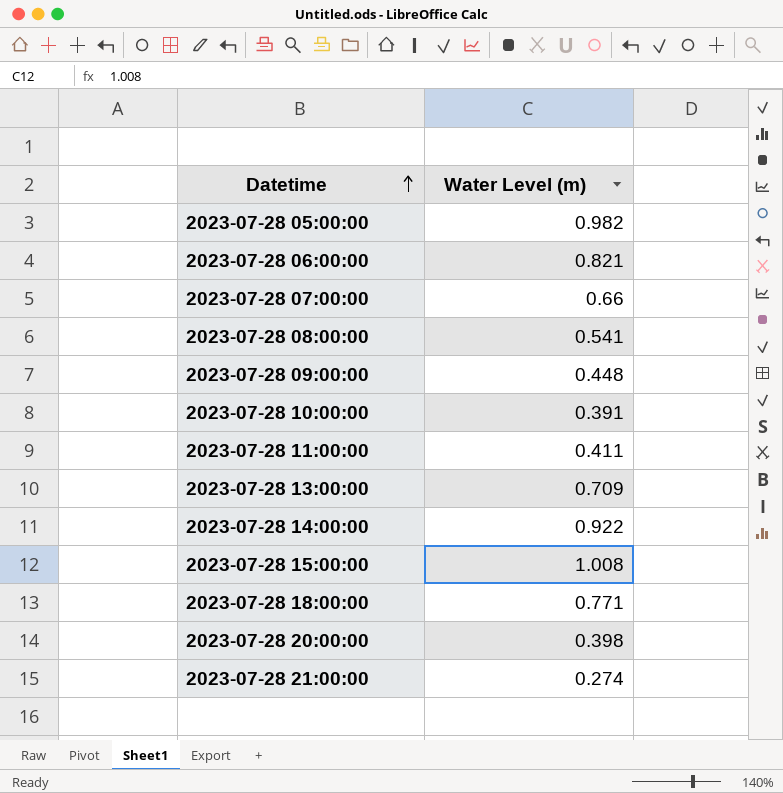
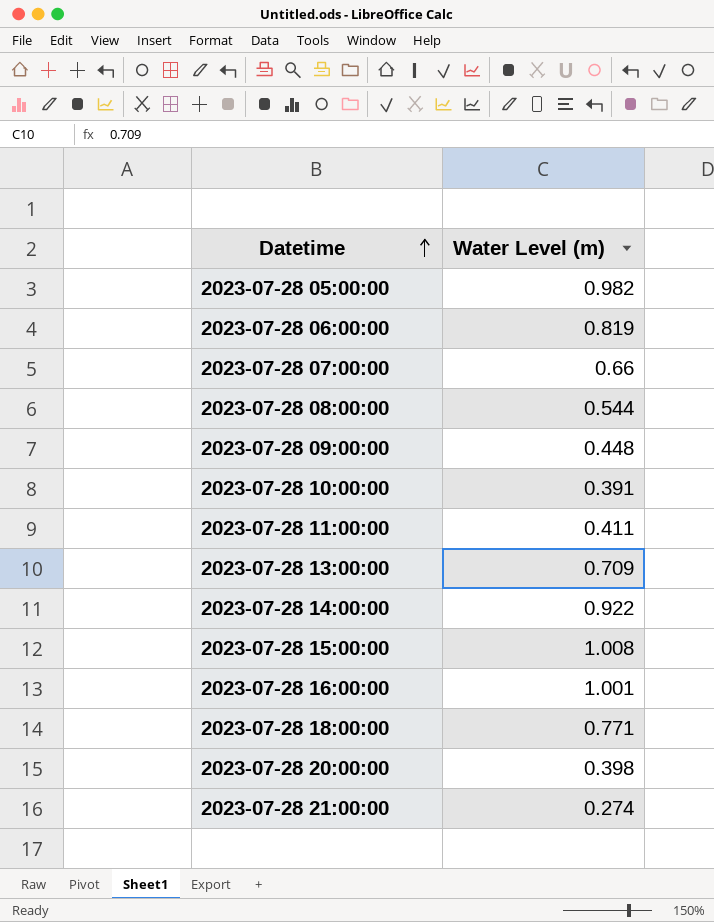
2023-07-28 06:00:00 | Water Level (m): 0.821 -> 0.819
2023-07-28 08:00:00 | Water Level (m): 0.541 -> 0.544
row 2023-07-28 16:00:00: none -> 1.001

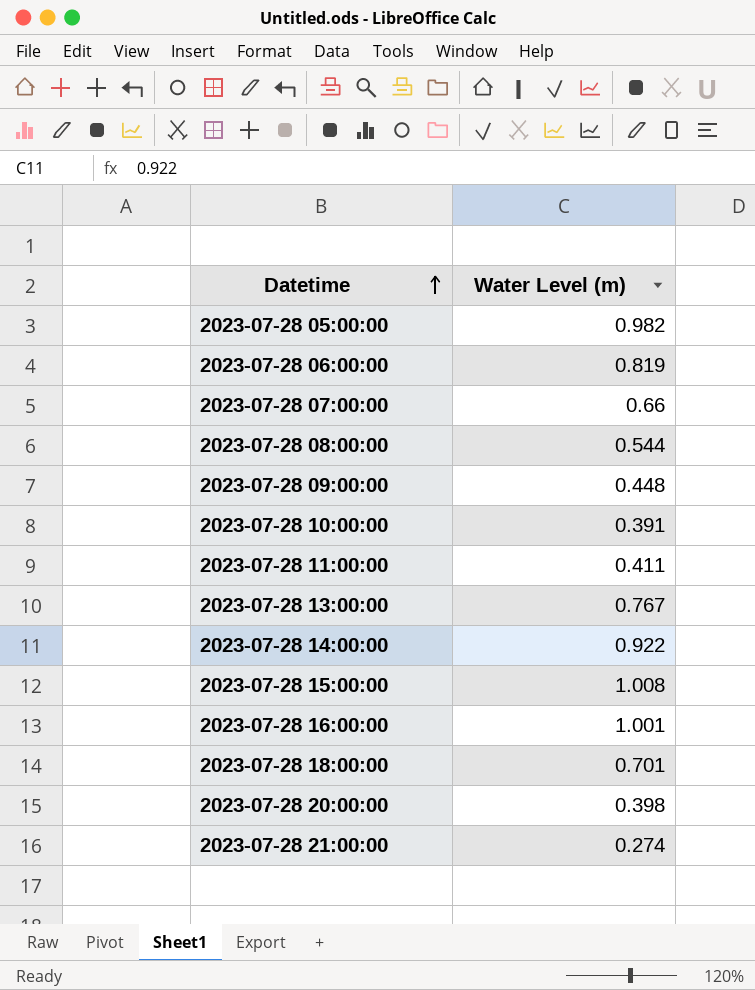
2023-07-28 13:00:00 | Water Level (m): 0.709 -> 0.767
2023-07-28 18:00:00 | Water Level (m): 0.771 -> 0.701

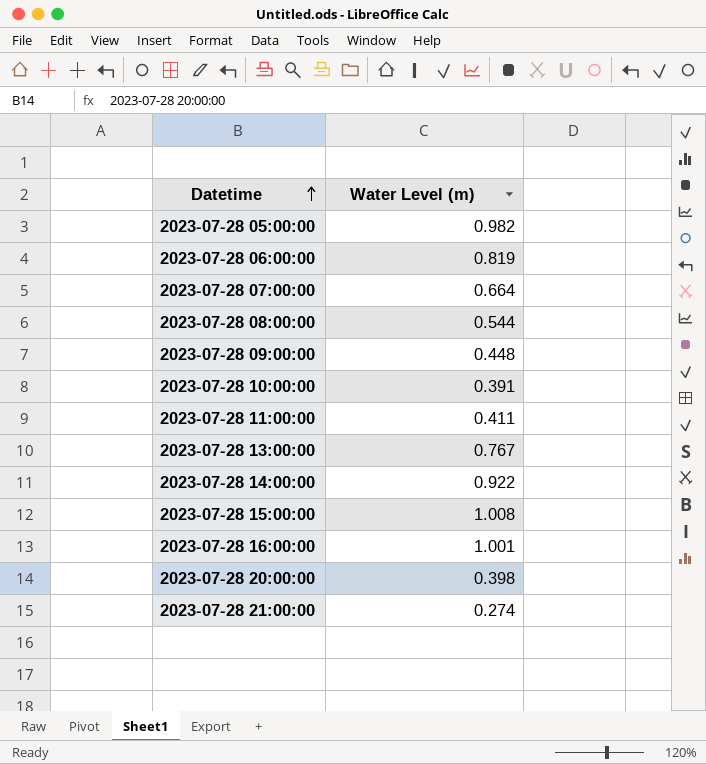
row 2023-07-28 18:00:00: 0.701 -> none
2023-07-28 07:00:00 | Water Level (m): 0.66 -> 0.664

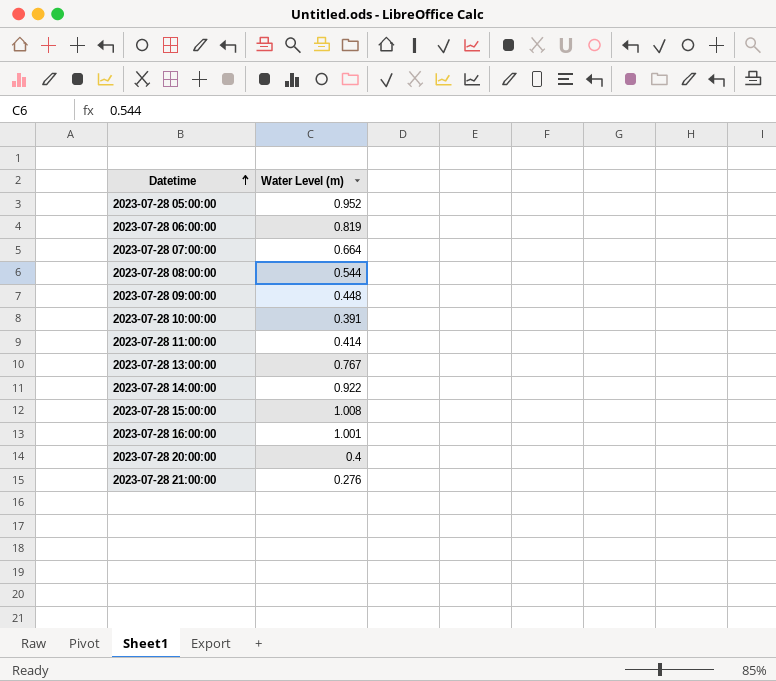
2023-07-28 05:00:00 | Water Level (m): 0.982 -> 0.952
2023-07-28 11:00:00 | Water Level (m): 0.411 -> 0.414
2023-07-28 20:00:00 | Water Level (m): 0.398 -> 0.4
2023-07-28 21:00:00 | Water Level (m): 0.274 -> 0.276

